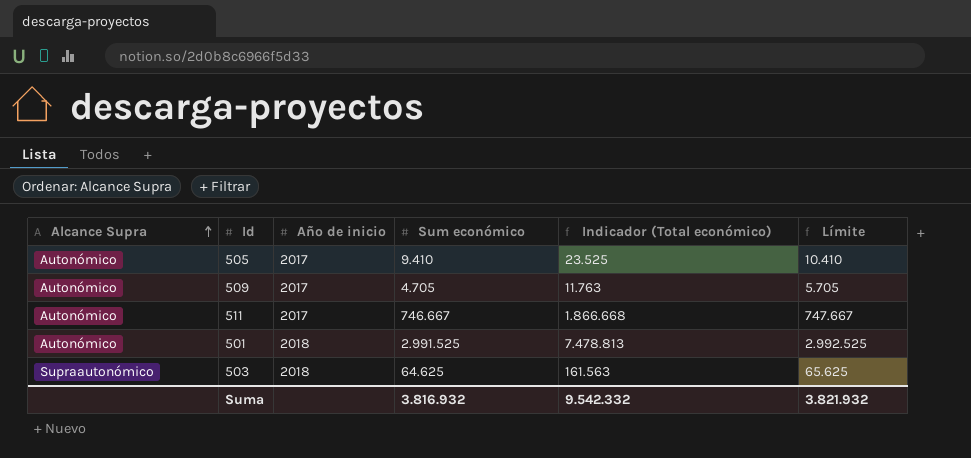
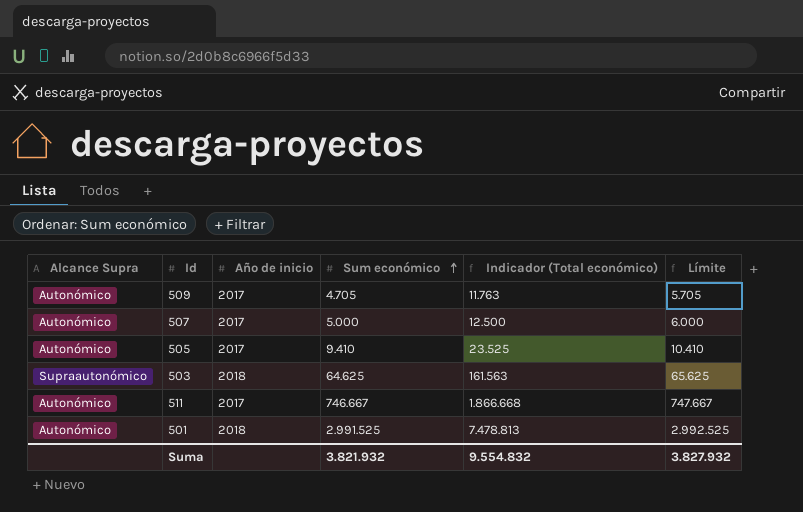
row order: Alcance Supra ascending -> Sum económico ascending
row 507: none -> Autonómico | 2017 | 5.000 | 12.500 | 6.000
Suma | Sum económico: 3.816.932 -> 3.821.932
Suma | Indicador (Total económico): 9.542.332 -> 9.554.832
Suma | Límite: 3.821.932 -> 3.827.932

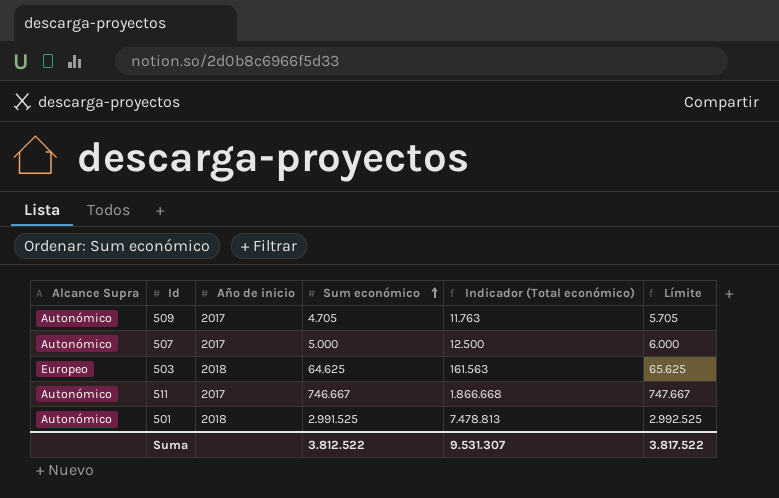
row 505: Autonómico | 2017 | 9.410 | 23.525 | 10.410 -> none
503 | Alcance Supra: Supraautonómico -> Europeo
Suma | Sum económico: 3.821.932 -> 3.812.522
Suma | Indicador (Total económico): 9.554.832 -> 9.531.307
Suma | Límite: 3.827.932 -> 3.817.522

